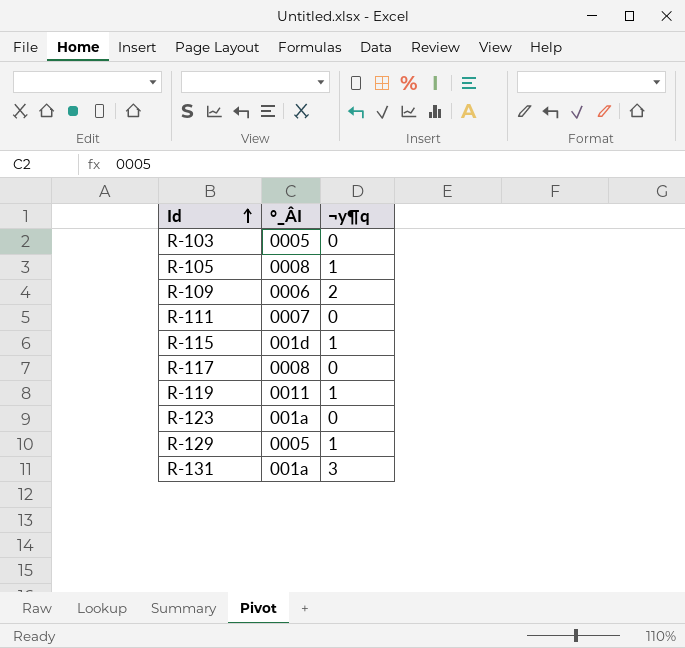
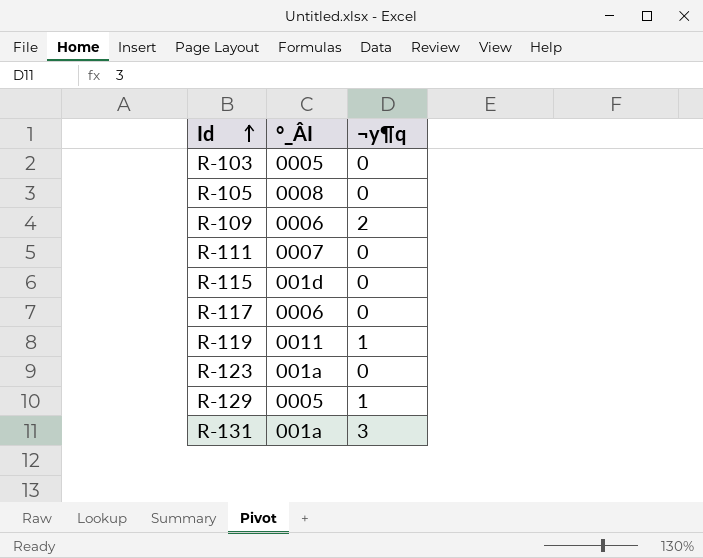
R-105 | ¬y¶q: 1 -> 0
R-115 | ¬y¶q: 1 -> 0
R-117 | °_ÂI: 0008 -> 0006

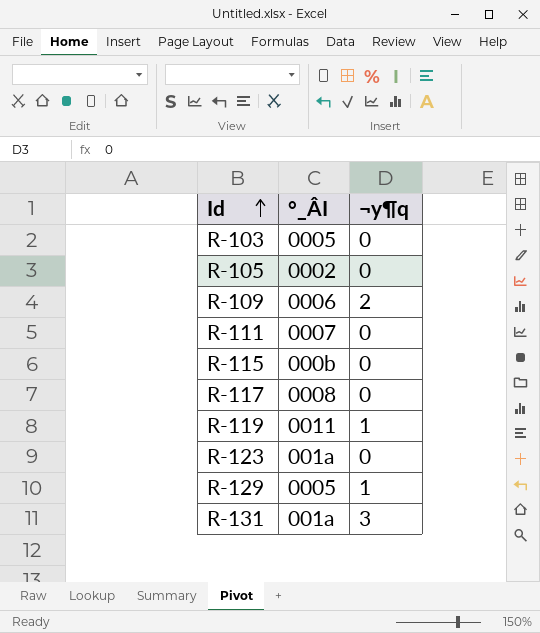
R-105 | °_ÂI: 0008 -> 0002
R-115 | °_ÂI: 001d -> 000b
R-117 | °_ÂI: 0006 -> 0008

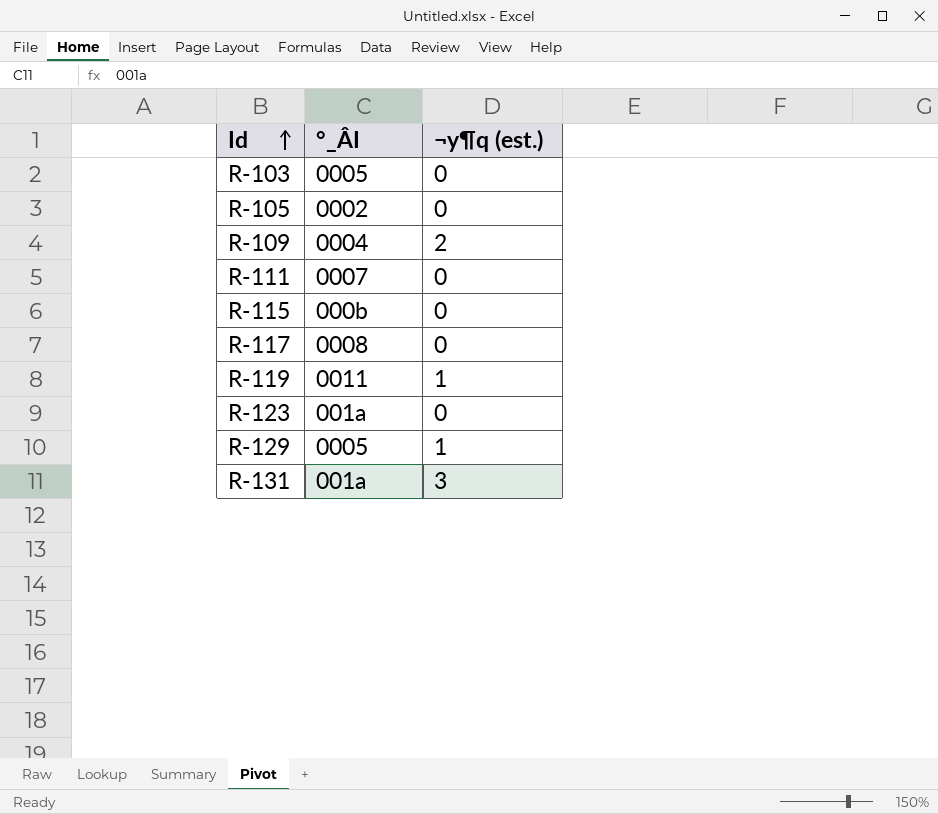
column name: ¬y¶q -> ¬y¶q (est.)
R-109 | °_ÂI: 0006 -> 0004

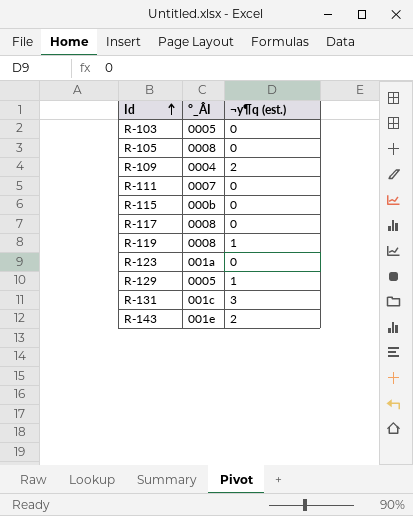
R-105 | °_ÂI: 0002 -> 0008
R-119 | °_ÂI: 0011 -> 0008
R-131 | °_ÂI: 001a -> 001c
row R-143: none -> 001e | 2

